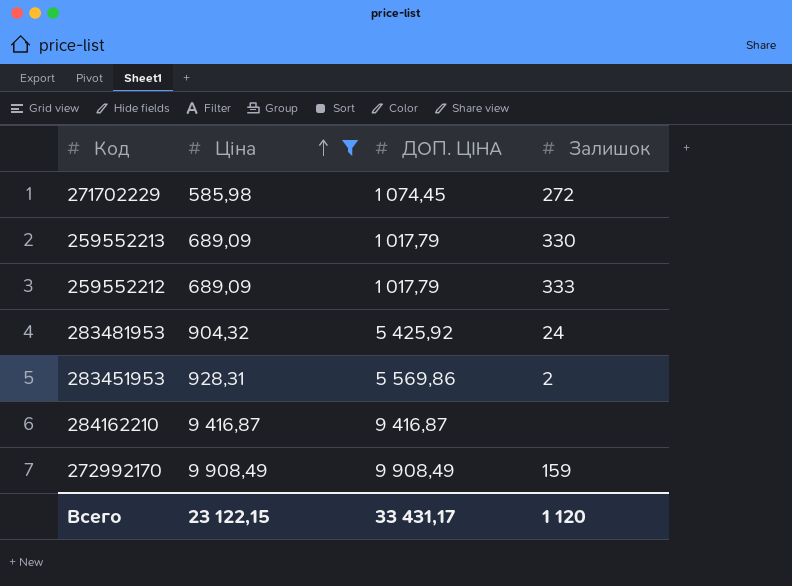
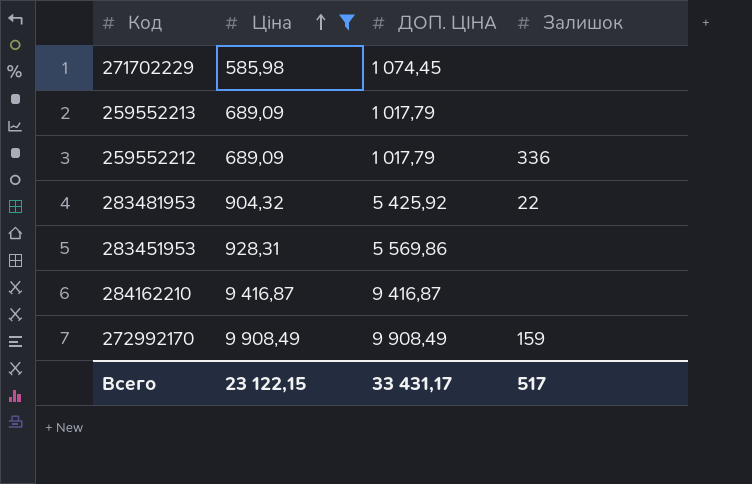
271702229 | Залишок: 272 -> none
259552213 | Залишок: 330 -> none
259552212 | Залишок: 333 -> 336
283481953 | Залишок: 24 -> 22
283451953 | Залишок: 2 -> none
Всего | Залишок: 1 120 -> 517

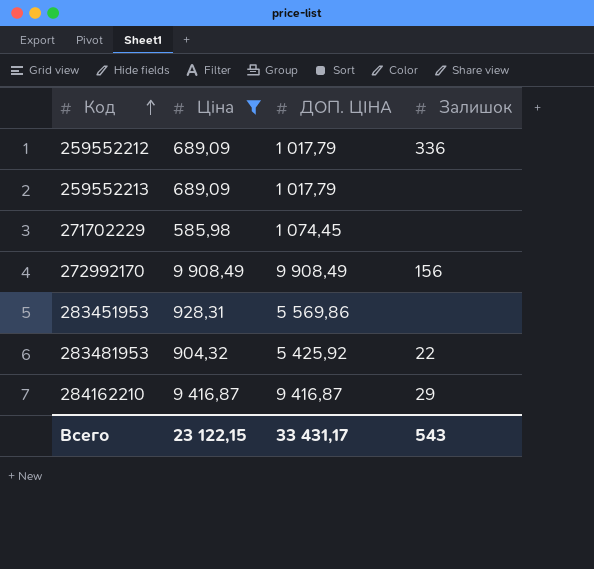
row order: Ціна ascending -> Код ascending
272992170 | Залишок: 159 -> 156
284162210 | Залишок: none -> 29
Всего | Залишок: 517 -> 543

